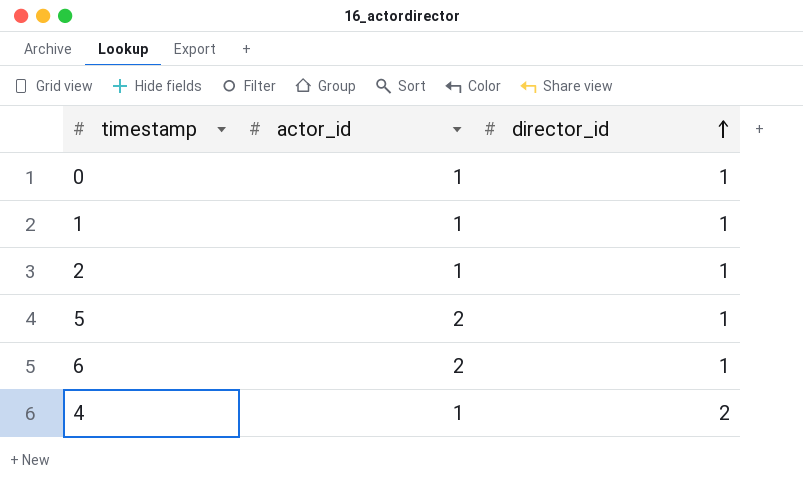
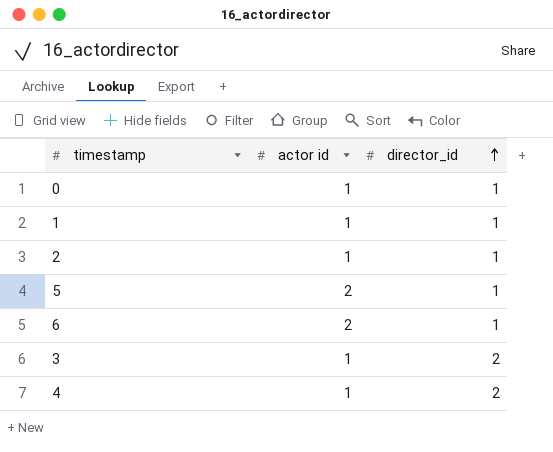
column name: actor_id -> actor id
row 3: none -> 1 | 2

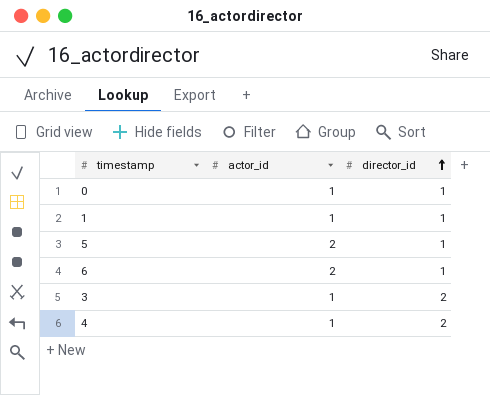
column name: actor id -> actor_id
row 2: 1 | 1 -> none

